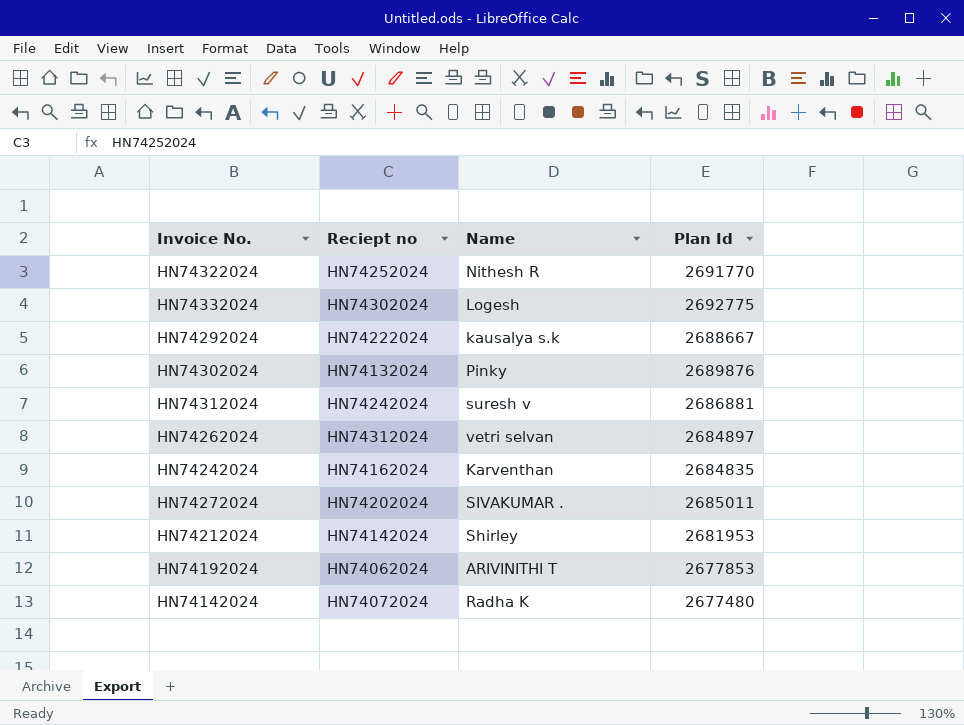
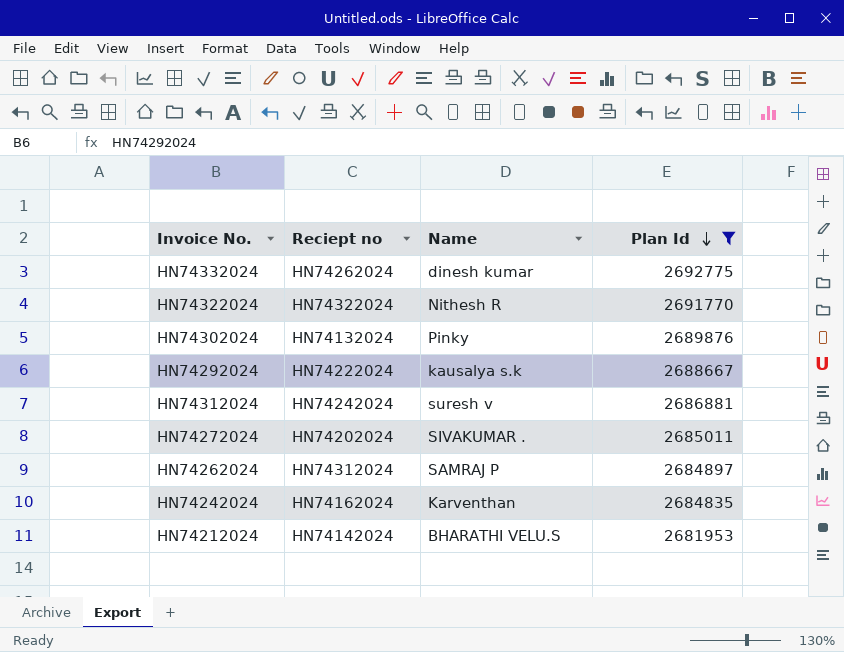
filter: none -> Plan Id >= 2681953
row order: none -> Plan Id descending
HN74332024 | Reciept no: HN74302024 -> HN74262024
HN74332024 | Name: Logesh -> dinesh kumar
HN74322024 | Reciept no: HN74252024 -> HN74322024
HN74262024 | Name: vetri selvan -> SAMRAJ P
HN74212024 | Name: Shirley -> BHARATHI VELU.S

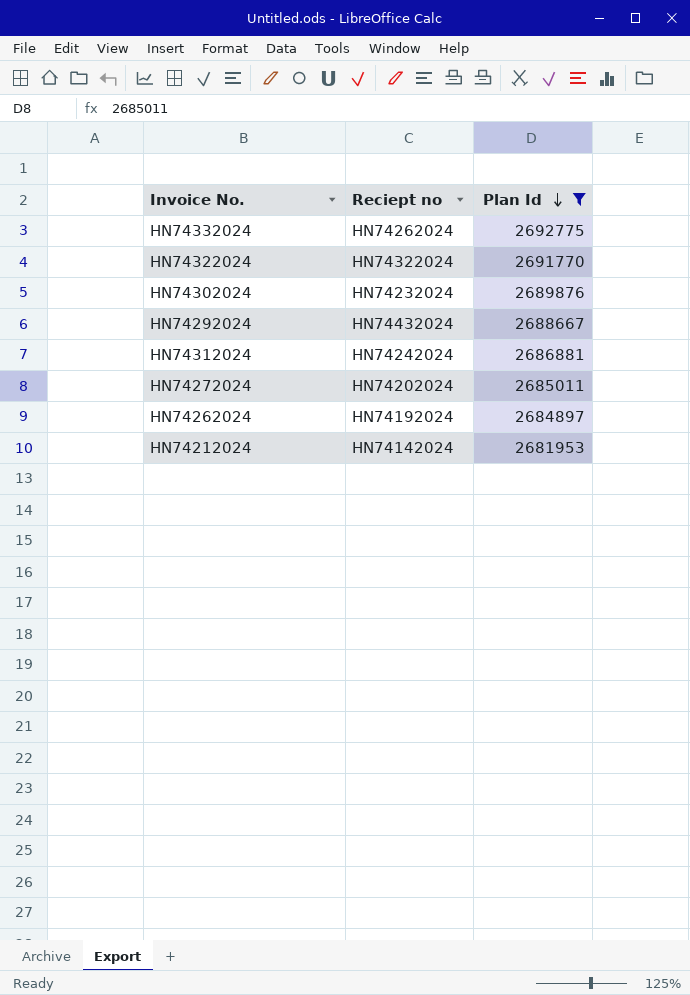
column Name | position: 3 -> none
row HN74242024: HN74162024 | Karventhan | 2684835 -> none
HN74302024 | Reciept no: HN74132024 -> HN74232024
HN74292024 | Reciept no: HN74222024 -> HN74432024
HN74262024 | Reciept no: HN74312024 -> HN74192024

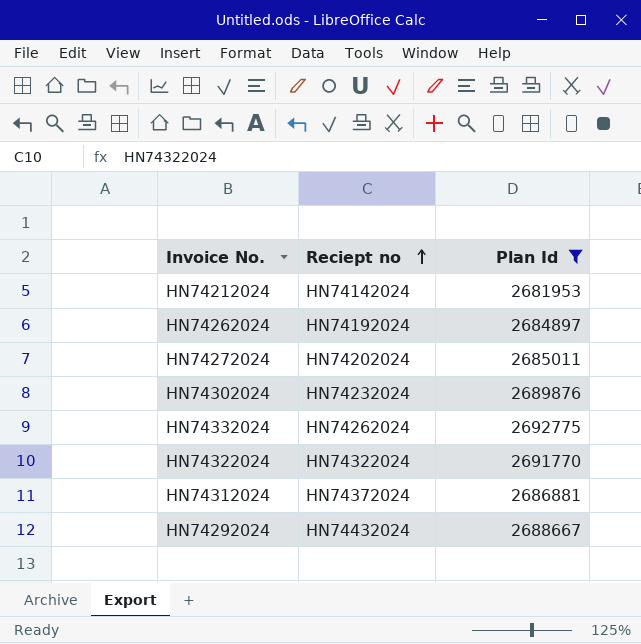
row order: Plan Id descending -> Reciept no ascending
HN74312024 | Reciept no: HN74242024 -> HN74372024

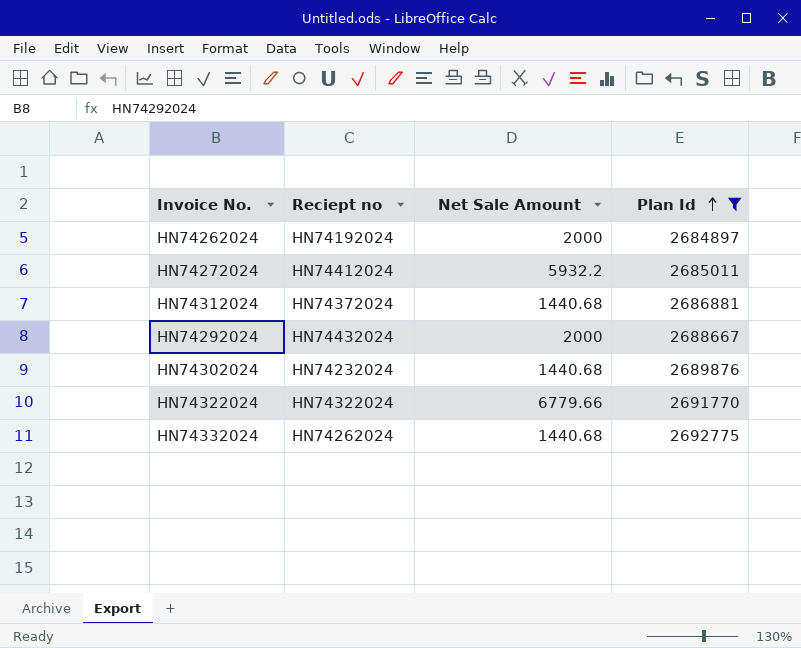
row order: Reciept no ascending -> Plan Id ascending
column Net Sale Amount | position: none -> 3
row HN74212024: HN74142024 | 2681953 -> none
HN74272024 | Reciept no: HN74202024 -> HN74412024

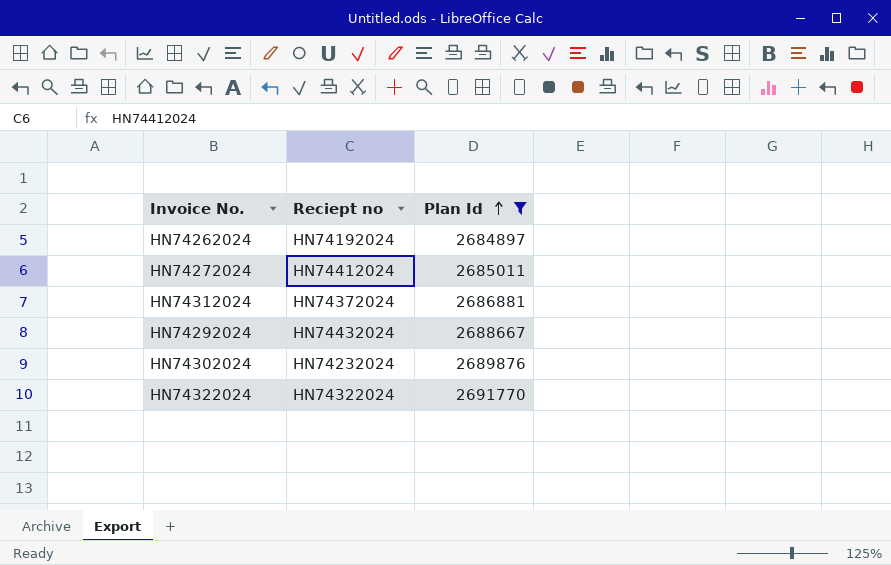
column Net Sale Amount | position: 3 -> none
row HN74332024: HN74262024 | 1440.68 | 2692775 -> none

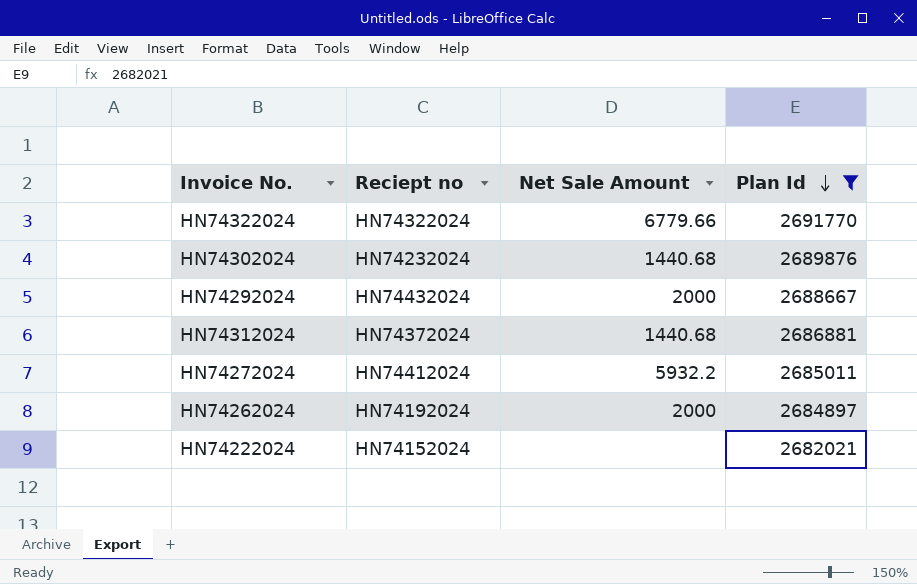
row order: Plan Id ascending -> Plan Id descending
column Net Sale Amount | position: none -> 3
row HN74222024: none -> HN74152024 | none | 2682021

